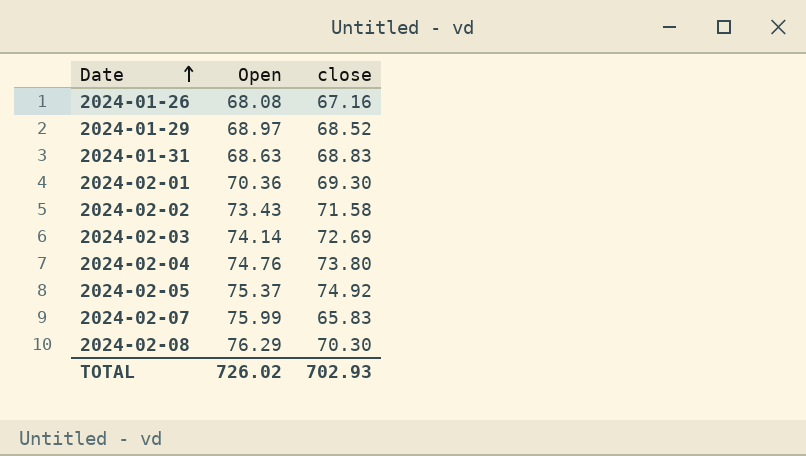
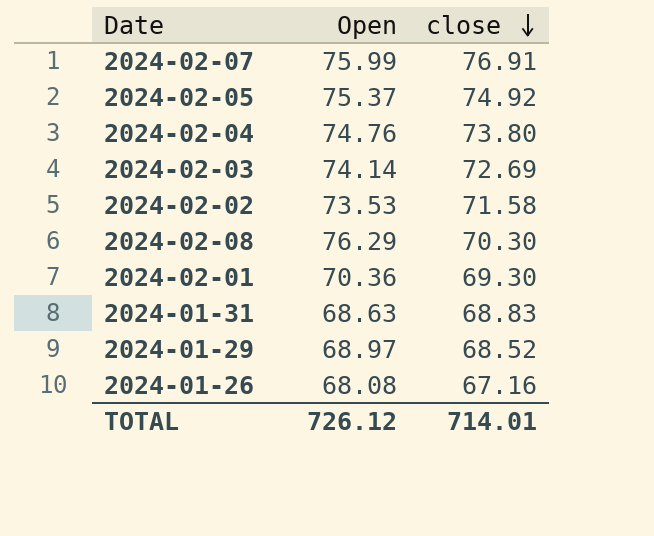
row order: Date ascending -> close descending
2024-02-07 | close: 65.83 -> 76.91
2024-02-02 | Open: 73.43 -> 73.53
TOTAL | Open: 726.02 -> 726.12
TOTAL | close: 702.93 -> 714.01

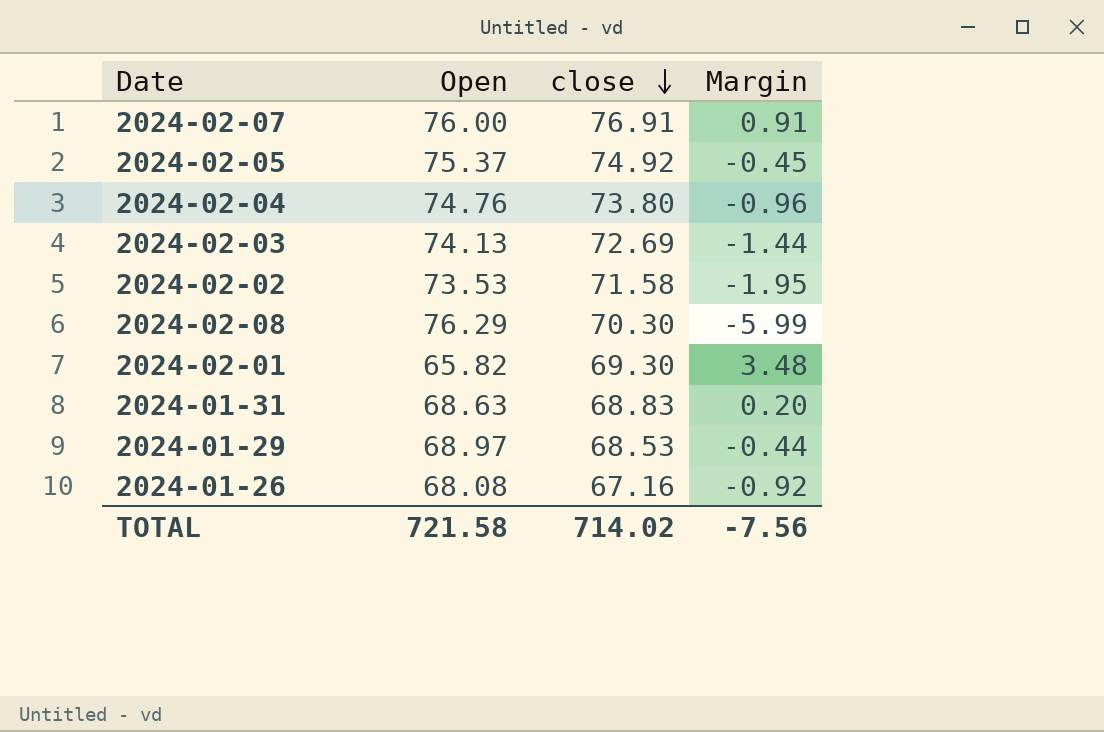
column Margin | formula: none -> [close] - [Open]
2024-02-07 | Open: 75.99 -> 76.00
2024-02-03 | Open: 74.14 -> 74.13
2024-02-01 | Open: 70.36 -> 65.82
2024-01-29 | close: 68.52 -> 68.53
TOTAL | Open: 726.12 -> 721.58
TOTAL | close: 714.01 -> 714.02

